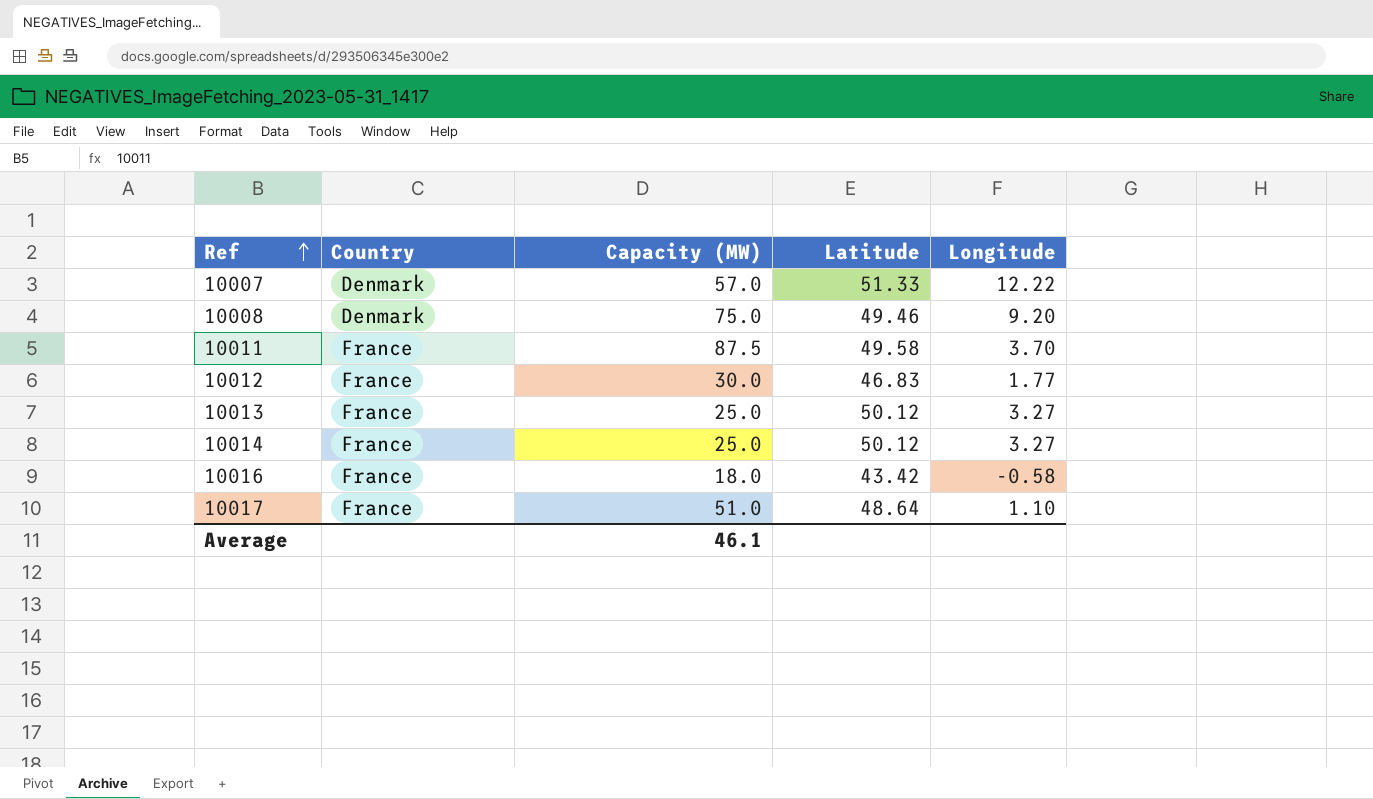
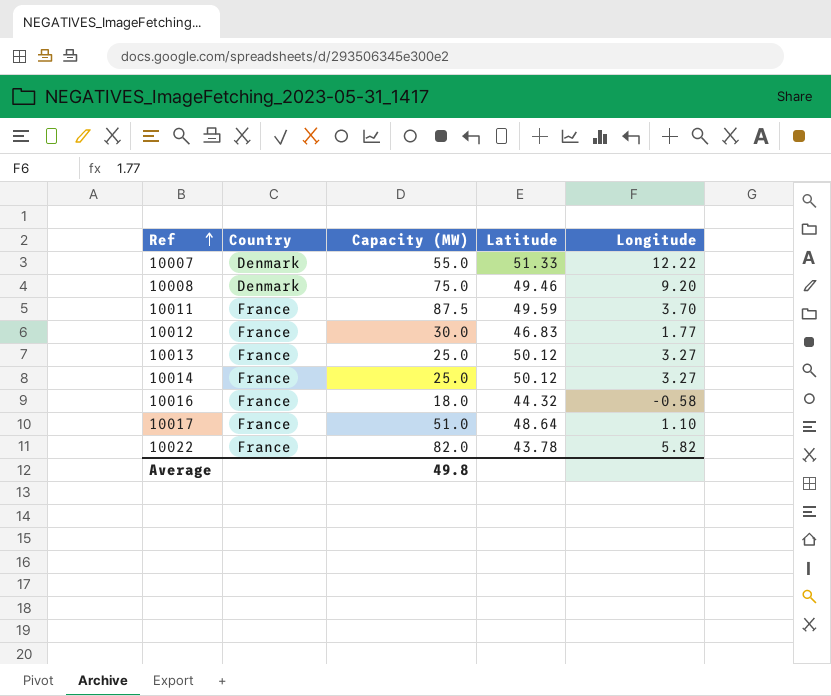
10007 | Capacity (MW): 57.0 -> 55.0
10011 | Latitude: 49.58 -> 49.59
10016 | Latitude: 43.42 -> 44.32
row 10022: none -> France | 82.0 | 43.78 | 5.82
Average | Capacity (MW): 46.1 -> 49.8

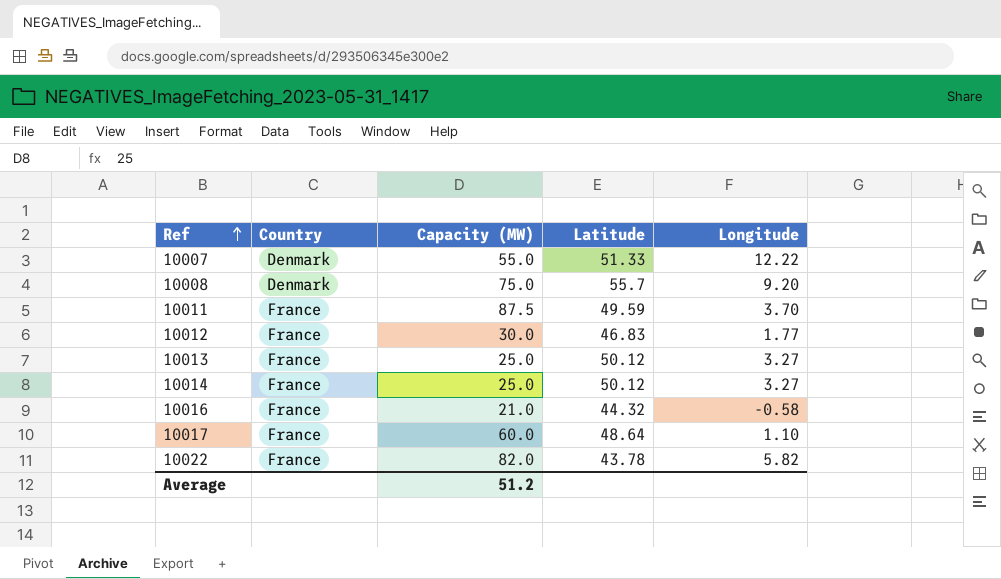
10008 | Latitude: 49.46 -> 55.7
10016 | Capacity (MW): 18.0 -> 21.0
10017 | Capacity (MW): 51.0 -> 60.0
Average | Capacity (MW): 49.8 -> 51.2

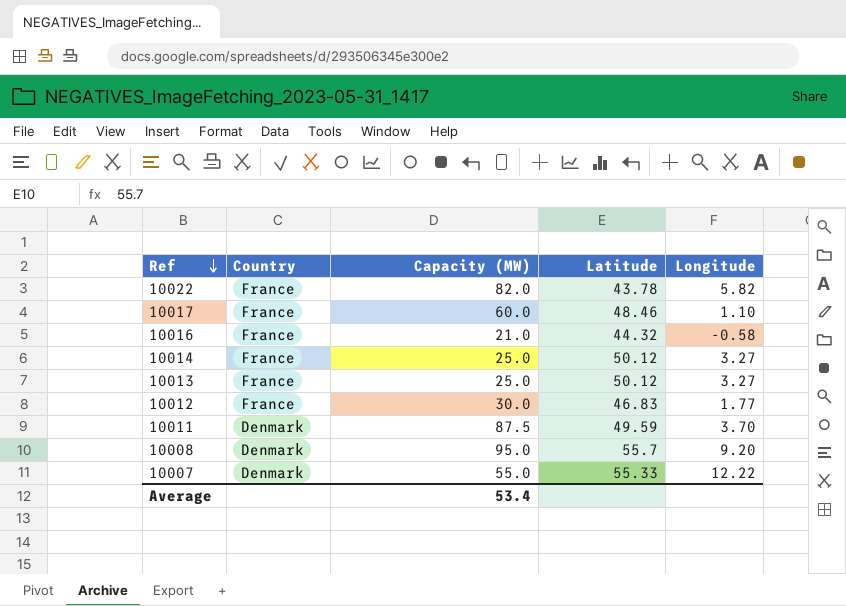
row order: Ref ascending -> Ref descending
10017 | Latitude: 48.64 -> 48.46
10011 | Country: France -> Denmark
10008 | Capacity (MW): 75.0 -> 95.0
10007 | Latitude: 51.33 -> 55.33
Average | Capacity (MW): 51.2 -> 53.4

